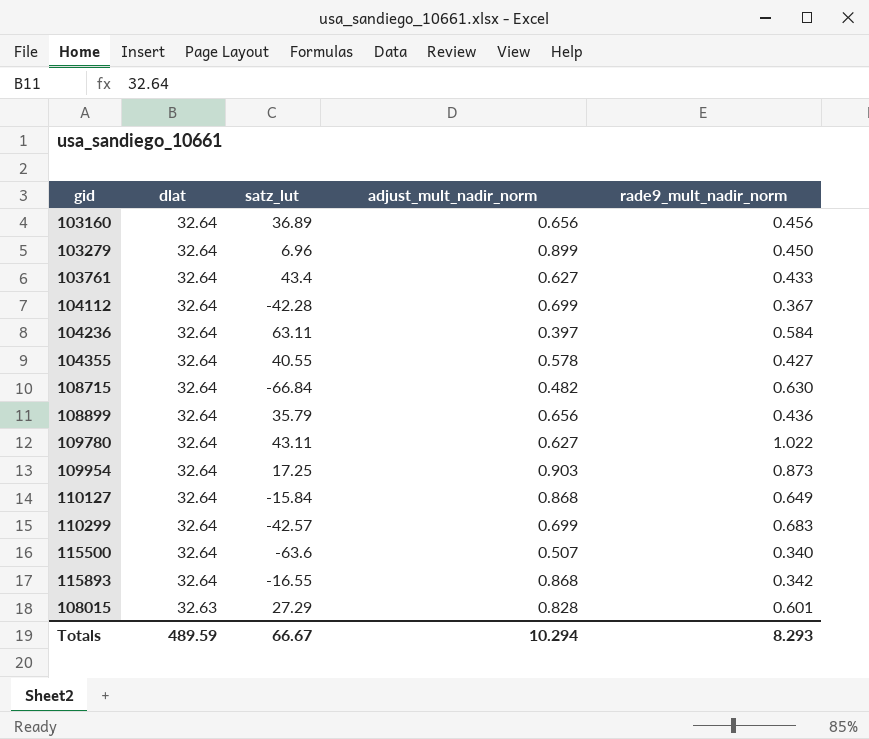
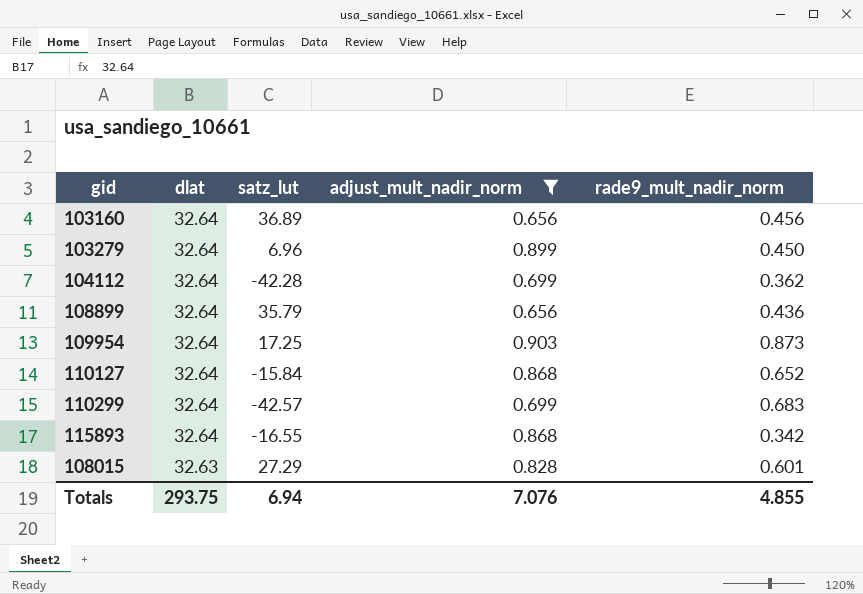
filter: none -> adjust_mult_nadir_norm >= 0.656
104112 | rade9_mult_nadir_norm: 0.367 -> 0.362
110127 | rade9_mult_nadir_norm: 0.649 -> 0.652
Totals | dlat: 489.59 -> 293.75
Totals | satz_lut: 66.67 -> 6.94
Totals | adjust_mult_nadir_norm: 10.294 -> 7.076
Totals | rade9_mult_nadir_norm: 8.293 -> 4.855

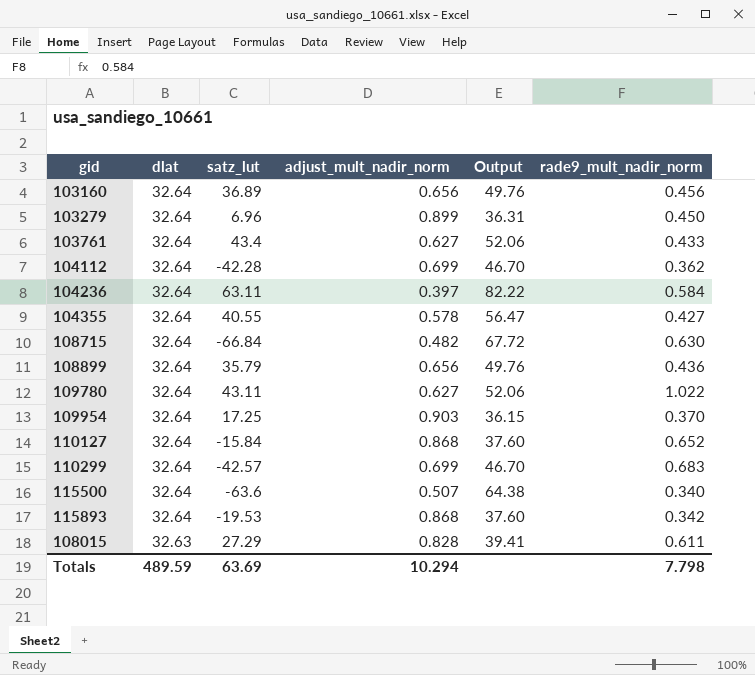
filter: adjust_mult_nadir_norm >= 0.656 -> none
column Output | formula: none -> [dlat] / [adjust_mult_nadir_norm]
109954 | rade9_mult_nadir_norm: 0.873 -> 0.370
115893 | satz_lut: -16.55 -> -19.53
108015 | rade9_mult_nadir_norm: 0.601 -> 0.611
Totals | dlat: 293.75 -> 489.59
Totals | satz_lut: 6.94 -> 63.69
Totals | adjust_mult_nadir_norm: 7.076 -> 10.294
Totals | rade9_mult_nadir_norm: 4.855 -> 7.798

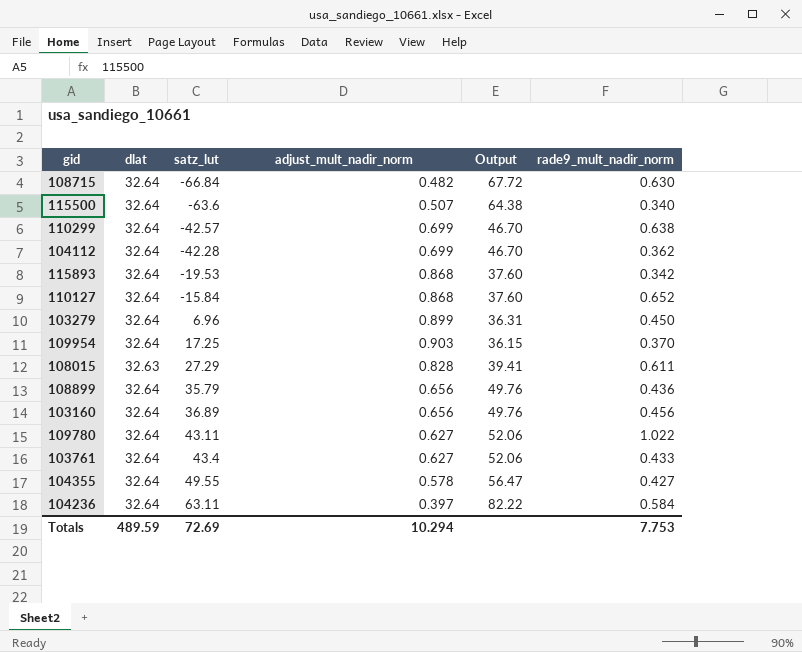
row order: dlat descending -> satz_lut ascending
110299 | rade9_mult_nadir_norm: 0.683 -> 0.638
104355 | satz_lut: 40.55 -> 49.55
Totals | satz_lut: 63.69 -> 72.69
Totals | rade9_mult_nadir_norm: 7.798 -> 7.753

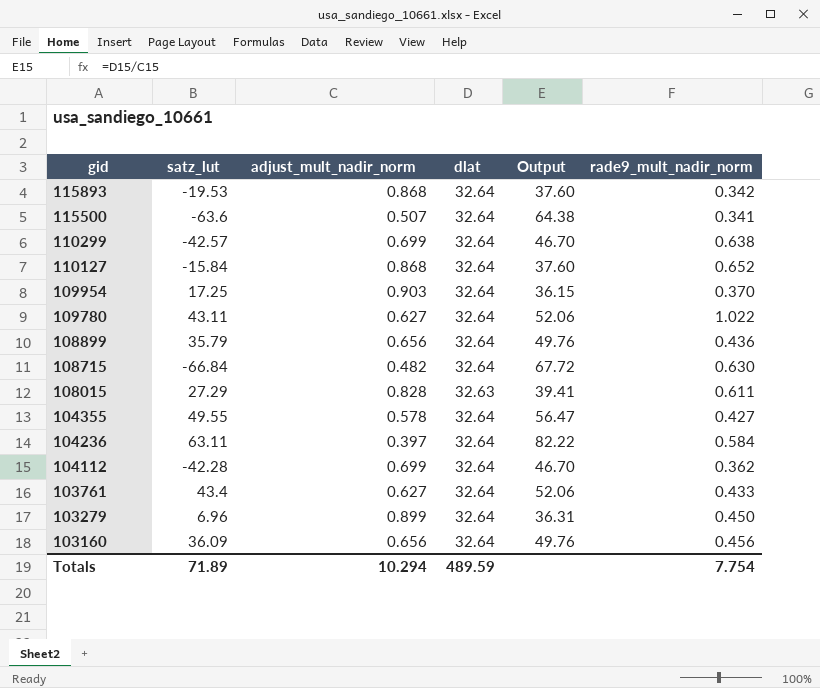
row order: satz_lut ascending -> gid descending
column dlat | position: 2 -> 4
115500 | rade9_mult_nadir_norm: 0.340 -> 0.341
103160 | satz_lut: 36.89 -> 36.09
Totals | satz_lut: 72.69 -> 71.89
Totals | rade9_mult_nadir_norm: 7.753 -> 7.754

